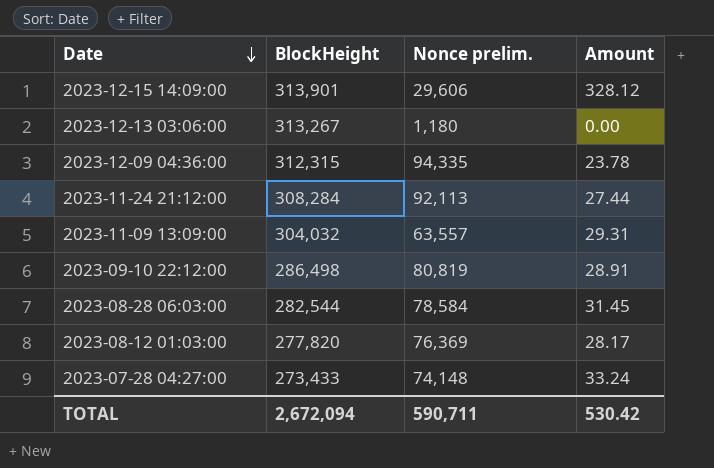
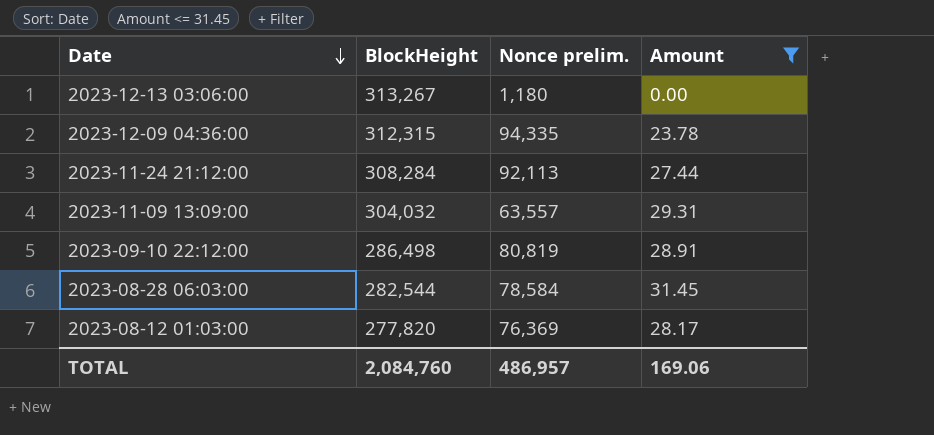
filter: none -> Amount <= 31.45
TOTAL | BlockHeight: 2,672,094 -> 2,084,760
TOTAL | Nonce prelim.: 590,711 -> 486,957
TOTAL | Amount: 530.42 -> 169.06

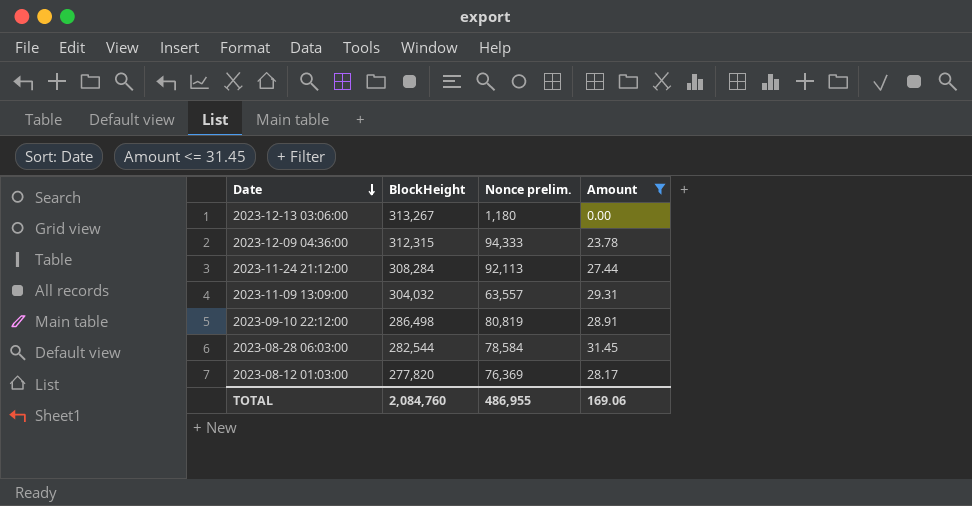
2023-12-09 04:36:00 | Nonce prelim.: 94,335 -> 94,333
TOTAL | Nonce prelim.: 486,957 -> 486,955

